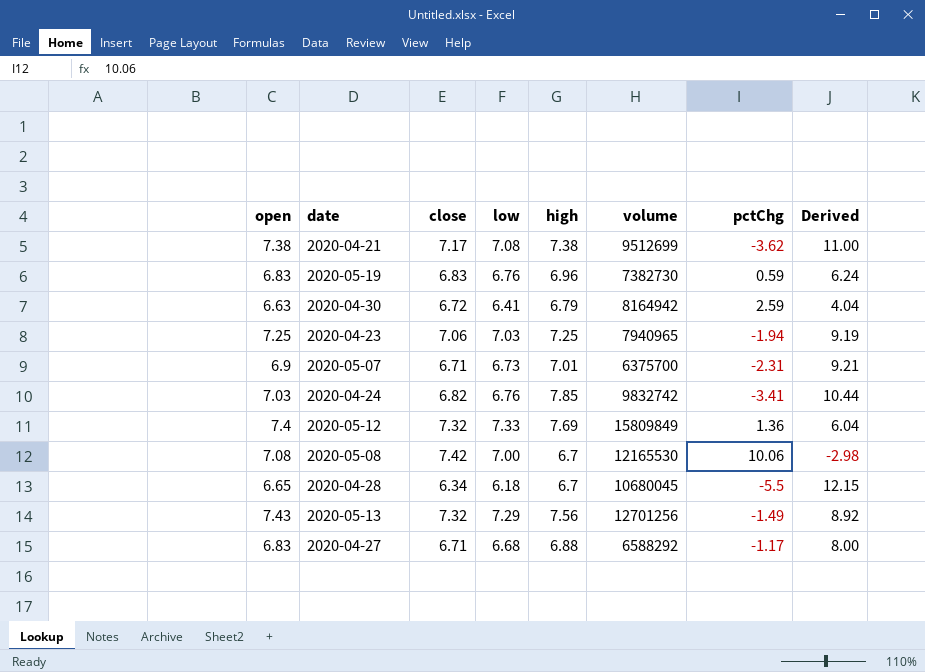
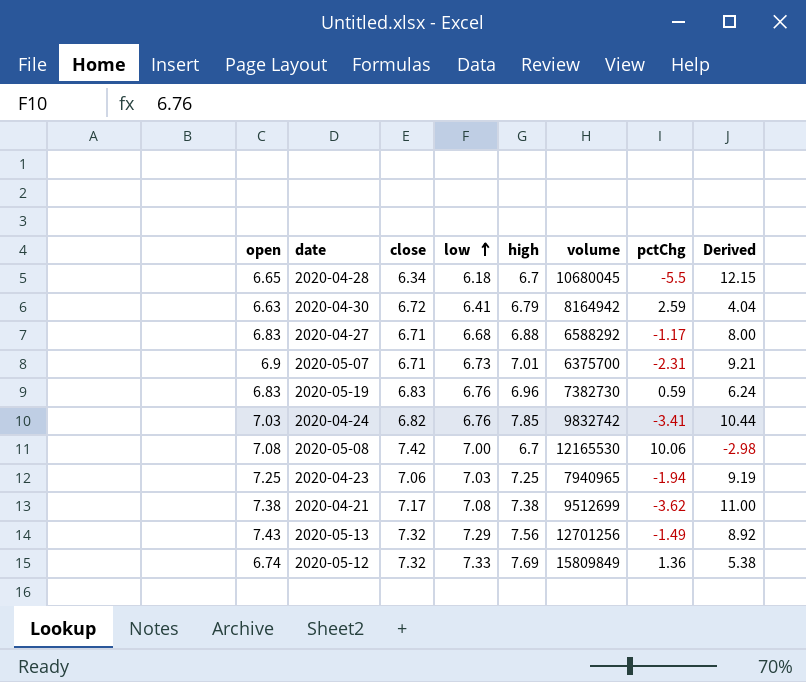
row order: none -> low ascending
2020-05-12 | open: 7.4 -> 6.74
2020-05-12 | Derived: 6.04 -> 5.38

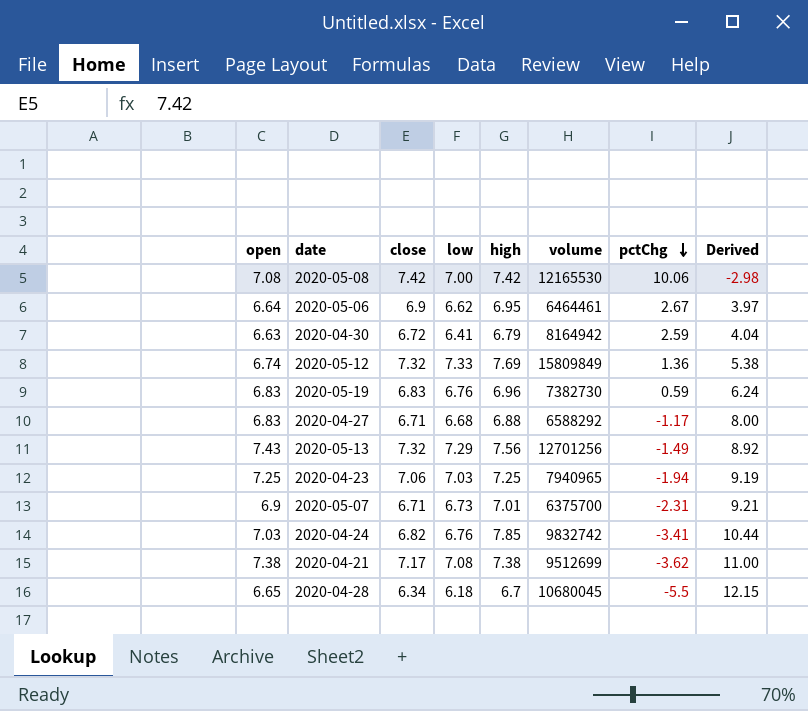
row order: low ascending -> pctChg descending
2020-05-08 | high: 6.7 -> 7.42
row 2020-05-06: none -> 6.64 | 6.9 | 6.62 | 6.95 | 6464461 | 2.67 | 3.97

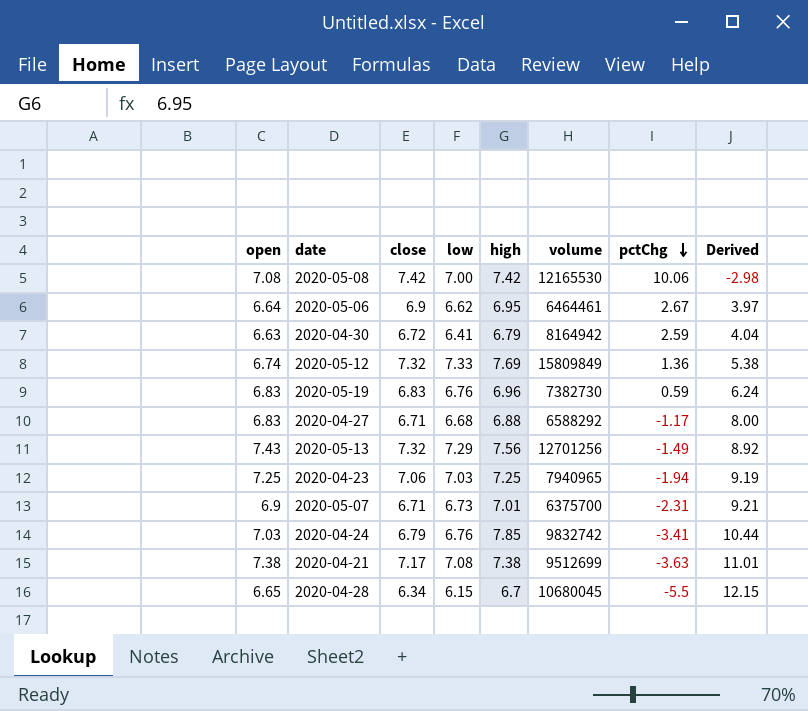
2020-04-24 | close: 6.82 -> 6.79
2020-04-21 | pctChg: -3.62 -> -3.63
2020-04-21 | Derived: 11.00 -> 11.01
2020-04-28 | low: 6.18 -> 6.15

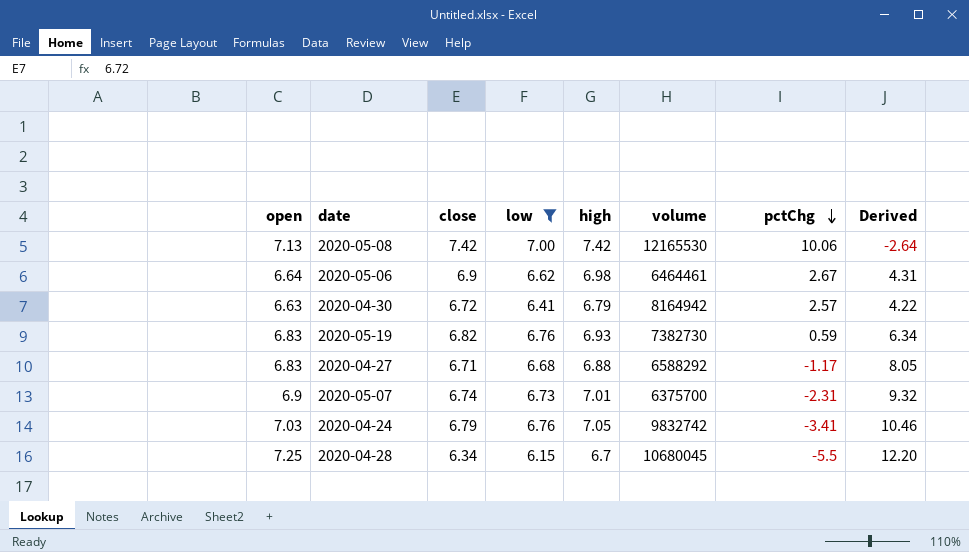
filter: none -> low <= 7.00
column Derived | formula: [open] - [pctChg] -> [high] - [pctChg]
2020-05-08 | open: 7.08 -> 7.13
2020-05-06 | high: 6.95 -> 6.98
2020-04-30 | pctChg: 2.59 -> 2.57
2020-05-19 | close: 6.83 -> 6.82
2020-05-19 | high: 6.96 -> 6.93
2020-05-07 | close: 6.71 -> 6.74
2020-04-24 | high: 7.85 -> 7.05
2020-04-28 | open: 6.65 -> 7.25

